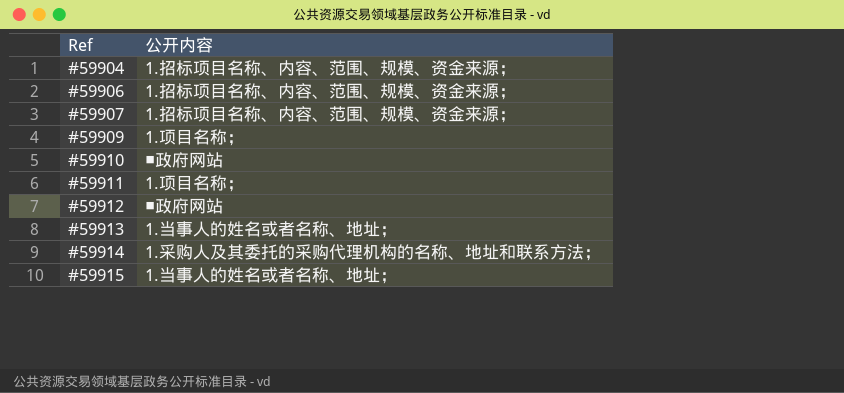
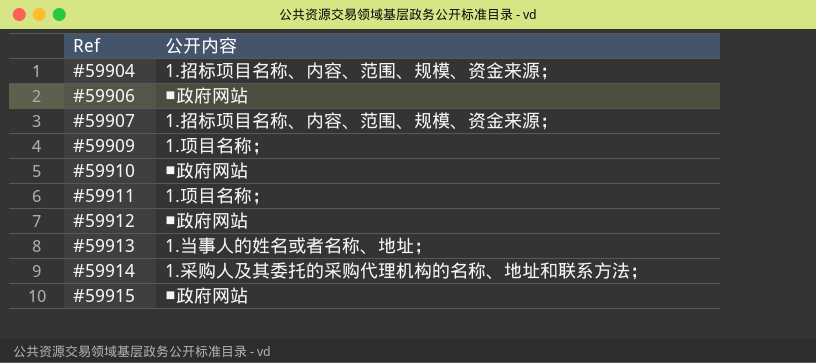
#59906 | 公开内容: 1.招标项目名称、内容、范围、规模、资金来源； -> ■政府网站
#59915 | 公开内容: 1.当事人的姓名或者名称、地址； -> ■政府网站

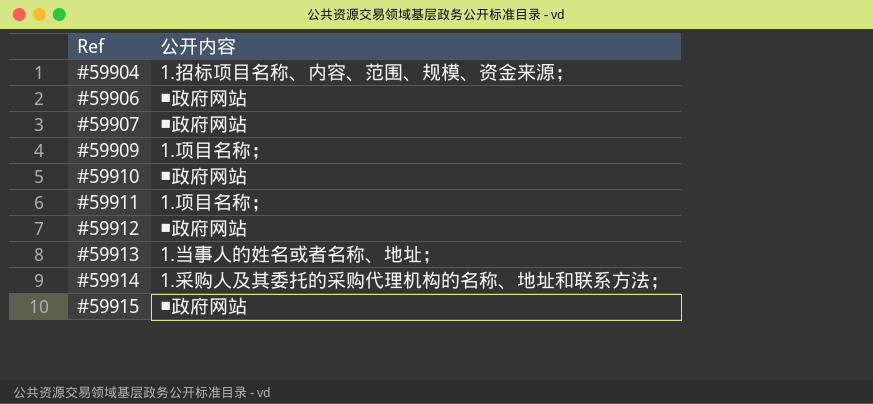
#59907 | 公开内容: 1.招标项目名称、内容、范围、规模、资金来源； -> ■政府网站

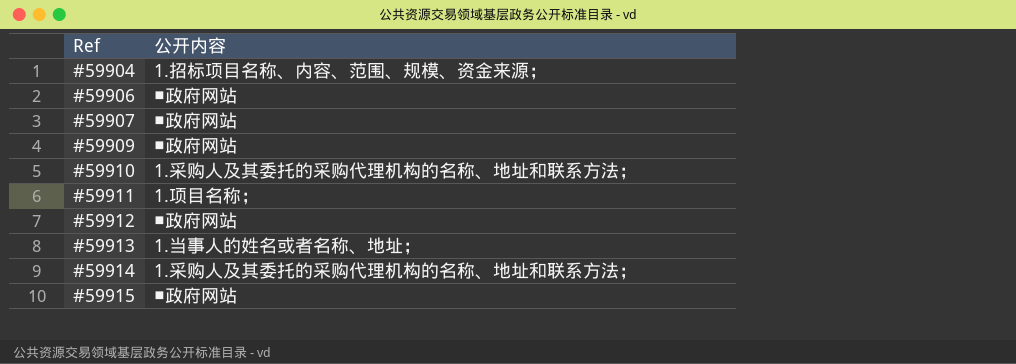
#59909 | 公开内容: 1.项目名称； -> ■政府网站
#59910 | 公开内容: ■政府网站 -> 1.采购人及其委托的采购代理机构的名称、地址和联系方法；

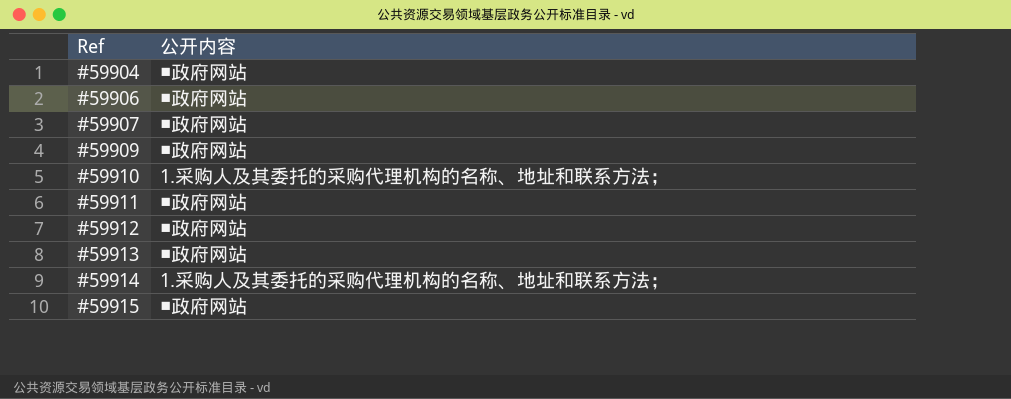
#59904 | 公开内容: 1.招标项目名称、内容、范围、规模、资金来源； -> ■政府网站
#59911 | 公开内容: 1.项目名称； -> ■政府网站
#59913 | 公开内容: 1.当事人的姓名或者名称、地址； -> ■政府网站

